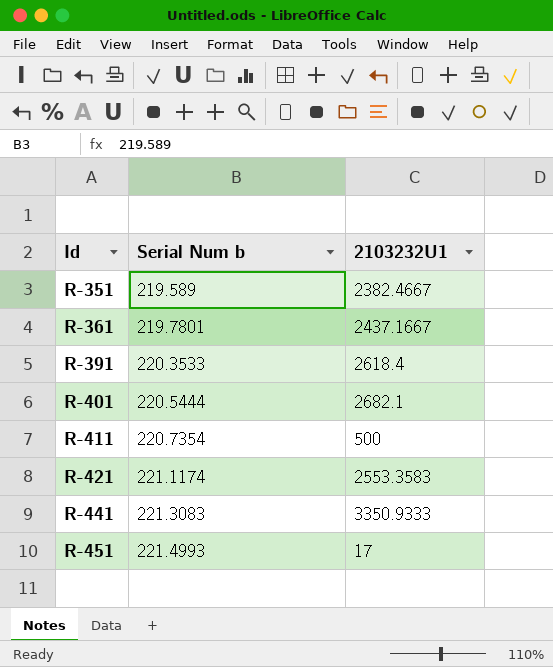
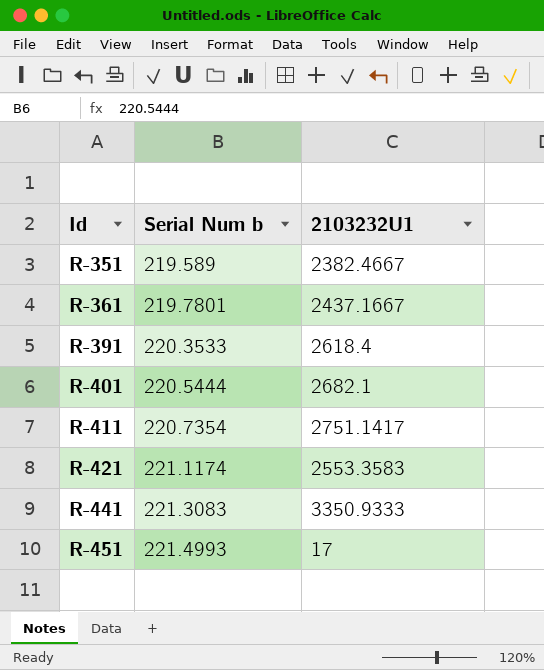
R-411 | 2103232U1: 500 -> 2751.1417

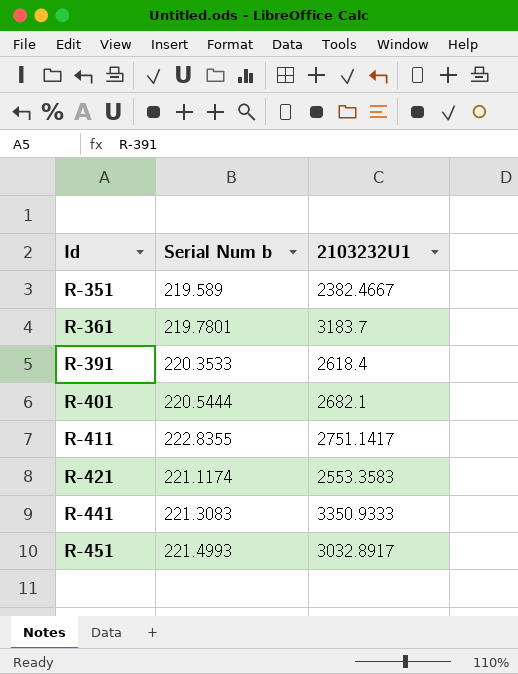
R-361 | 2103232U1: 2437.1667 -> 3183.7
R-411 | Serial Num b: 220.7354 -> 222.8355
R-451 | 2103232U1: 17 -> 3032.8917

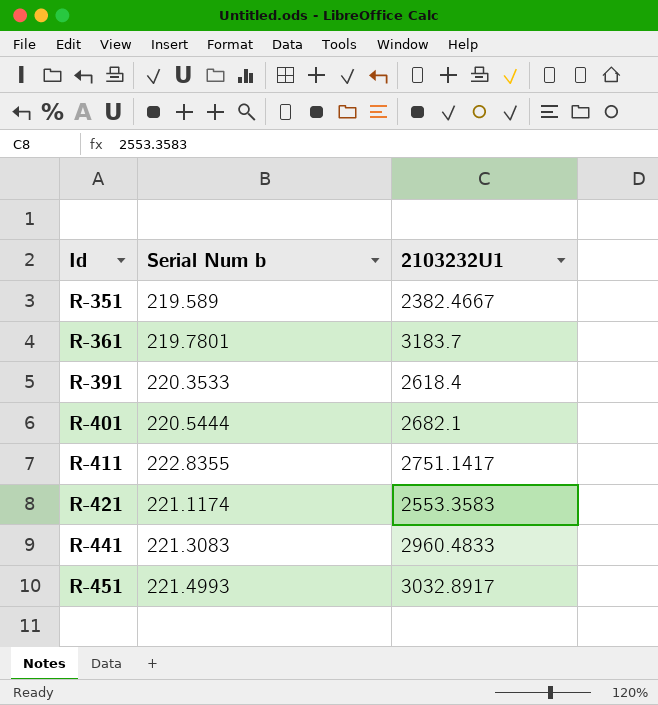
R-441 | 2103232U1: 3350.9333 -> 2960.4833

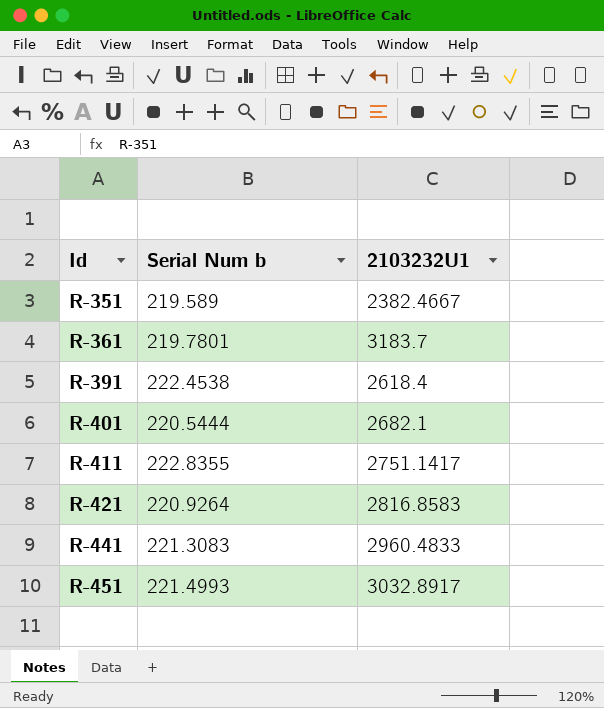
R-391 | Serial Num b: 220.3533 -> 222.4538
R-421 | Serial Num b: 221.1174 -> 220.9264
R-421 | 2103232U1: 2553.3583 -> 2816.8583

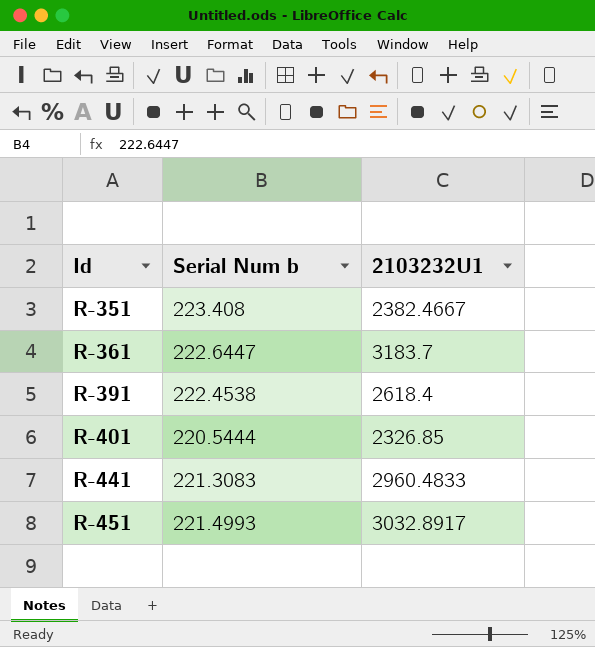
row R-411: 222.8355 | 2751.1417 -> none
row R-421: 220.9264 | 2816.8583 -> none
R-351 | Serial Num b: 219.589 -> 223.408
R-361 | Serial Num b: 219.7801 -> 222.6447
R-401 | 2103232U1: 2682.1 -> 2326.85

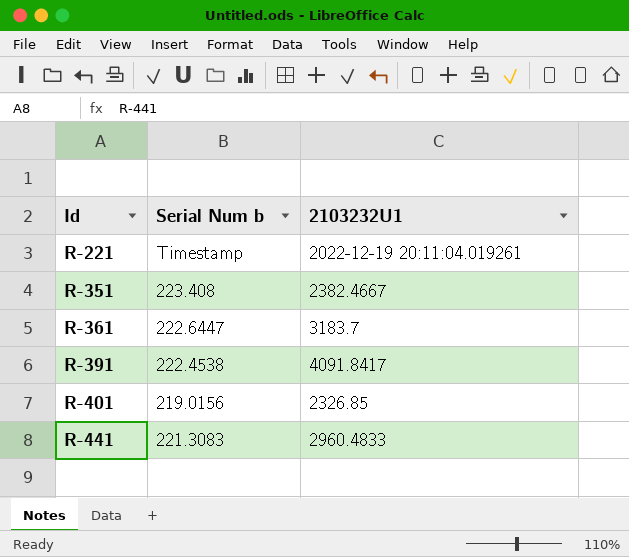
row R-451: 221.4993 | 3032.8917 -> none
row R-221: none -> Timestamp | 2022-12-19 20:11:04.019261
R-391 | 2103232U1: 2618.4 -> 4091.8417
R-401 | Serial Num b: 220.5444 -> 219.0156

